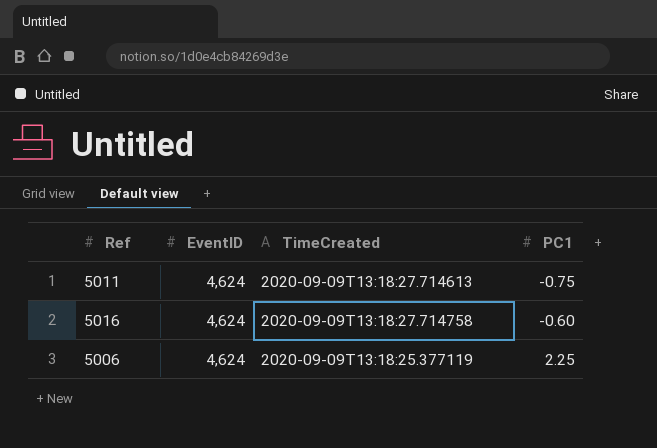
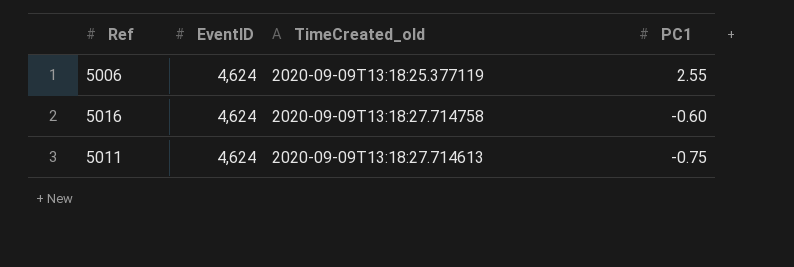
row order: PC1 ascending -> PC1 descending
column name: TimeCreated -> TimeCreated_old
5006 | PC1: 2.25 -> 2.55

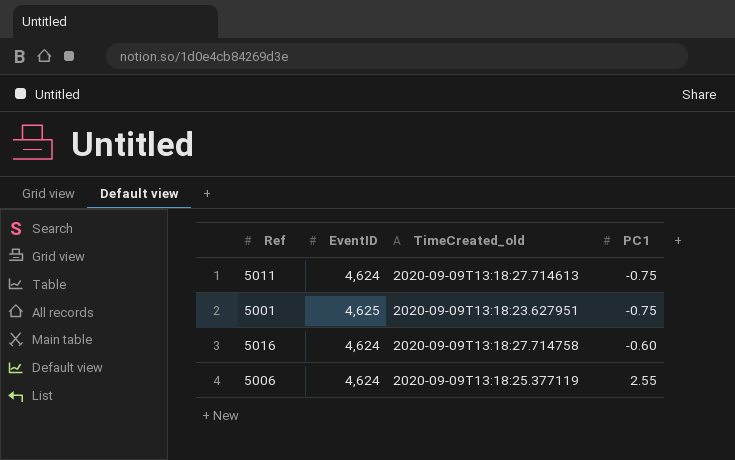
row order: PC1 descending -> PC1 ascending
row 5001: none -> 4,625 | 2020-09-09T13:18:23.627951 | -0.75

